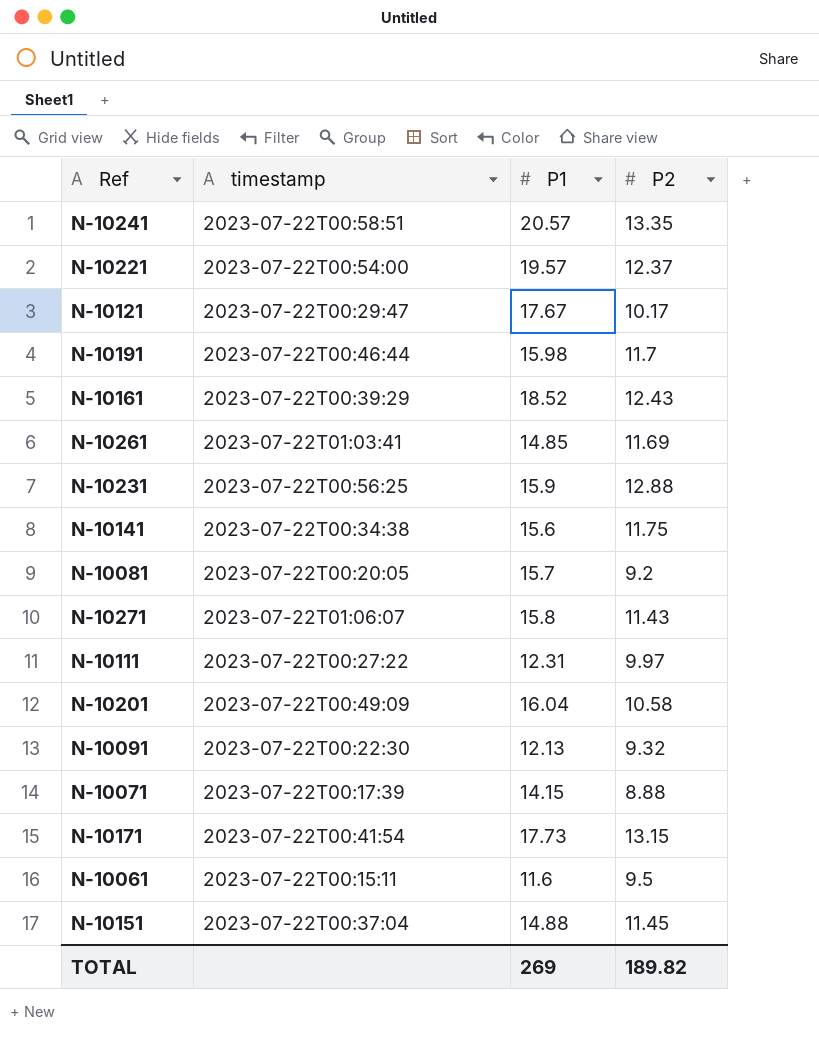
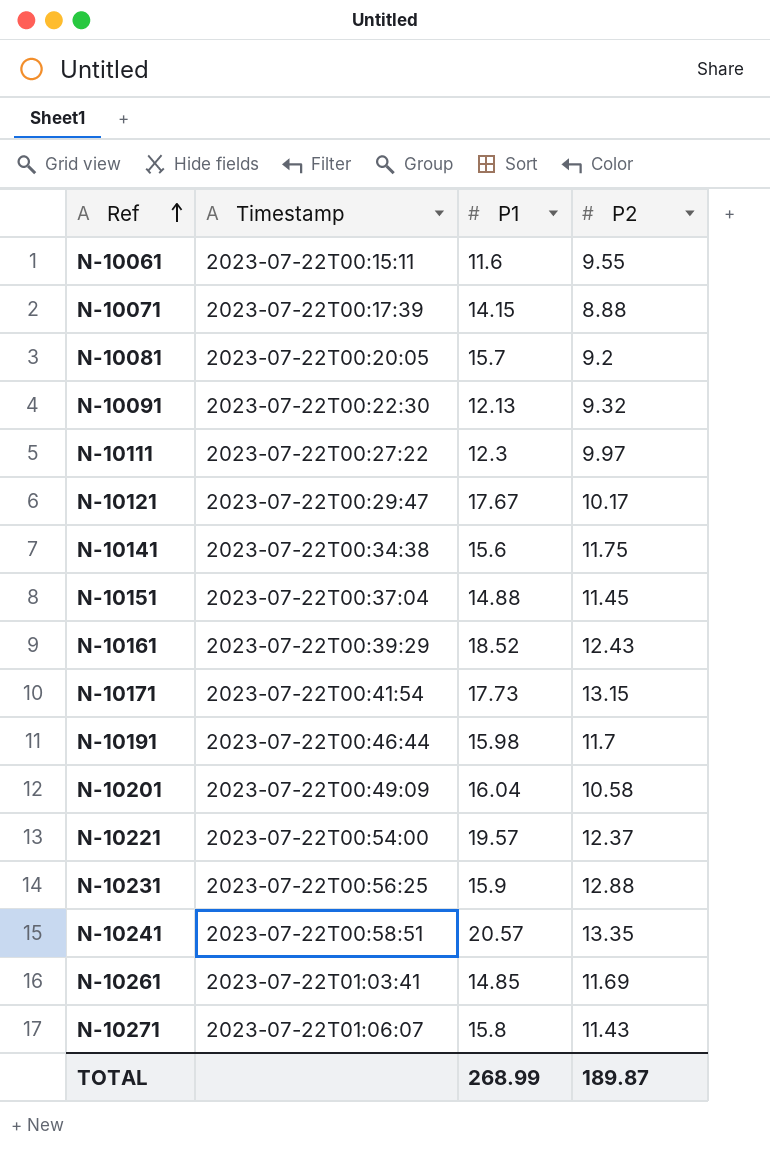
row order: none -> Ref ascending
column name: timestamp -> Timestamp
N-10061 | P2: 9.5 -> 9.55
N-10111 | P1: 12.31 -> 12.3
TOTAL | P1: 269 -> 268.99
TOTAL | P2: 189.82 -> 189.87

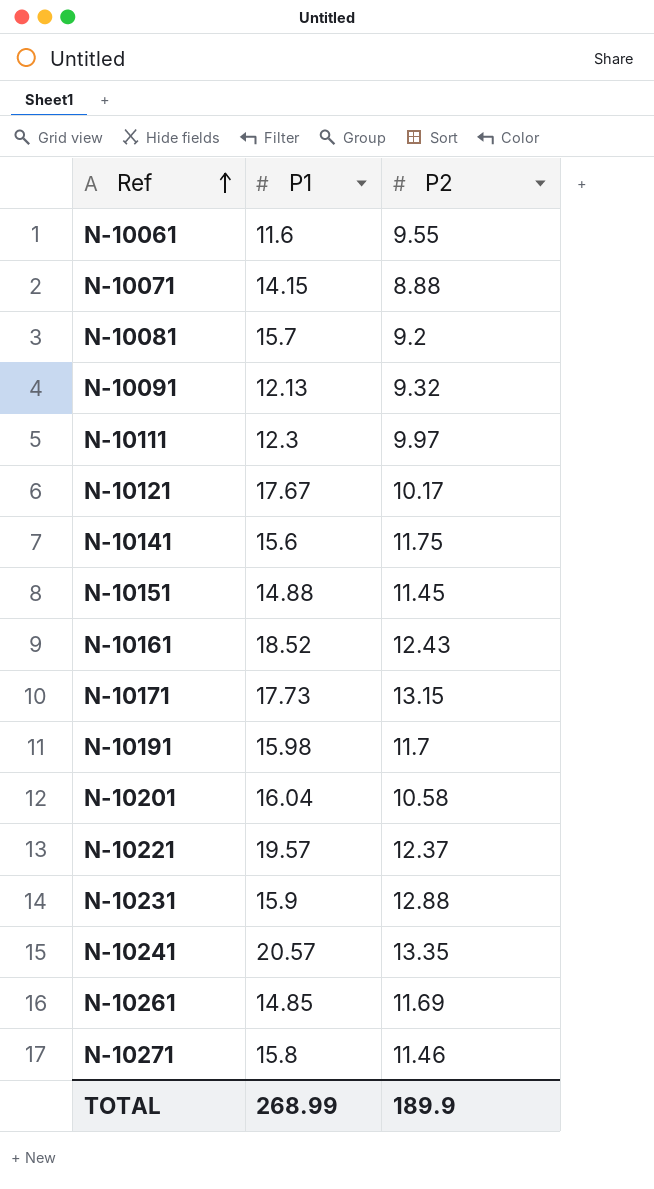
column Timestamp | position: 2 -> none
N-10271 | P2: 11.43 -> 11.46
TOTAL | P2: 189.87 -> 189.9

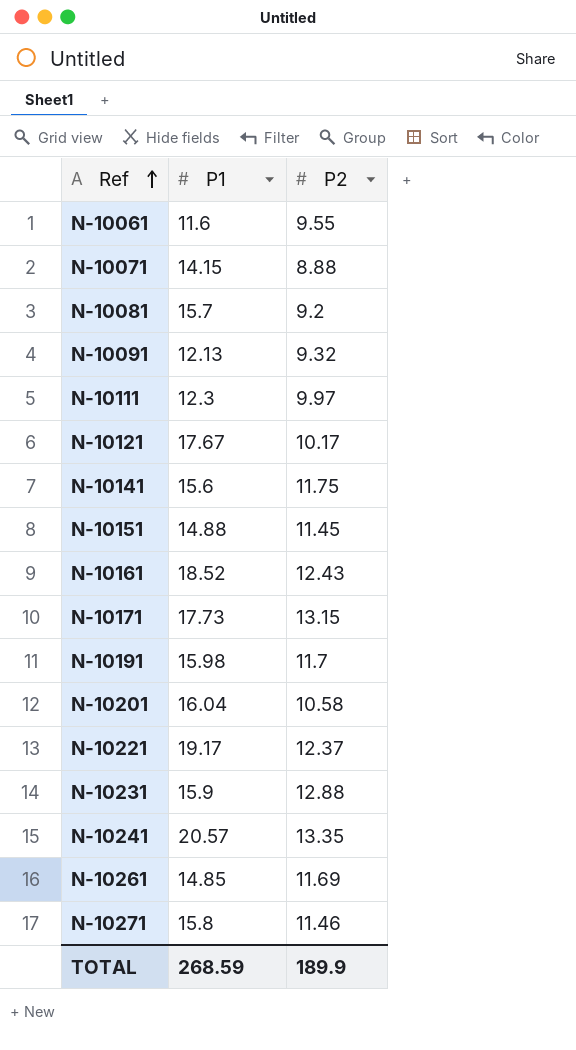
N-10221 | P1: 19.57 -> 19.17
TOTAL | P1: 268.99 -> 268.59

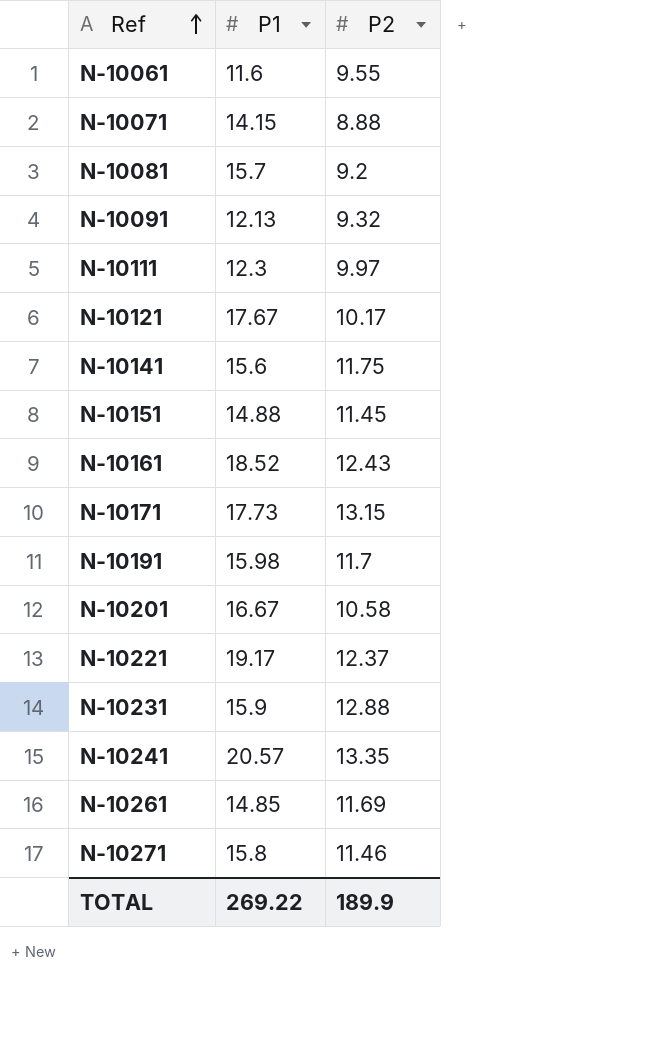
N-10201 | P1: 16.04 -> 16.67
TOTAL | P1: 268.59 -> 269.22

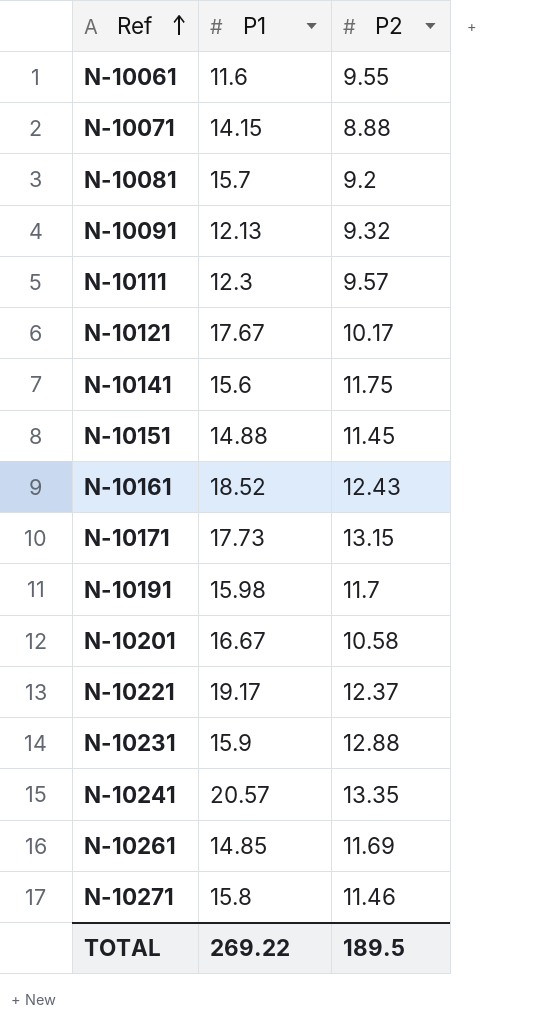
N-10111 | P2: 9.97 -> 9.57
TOTAL | P2: 189.9 -> 189.5

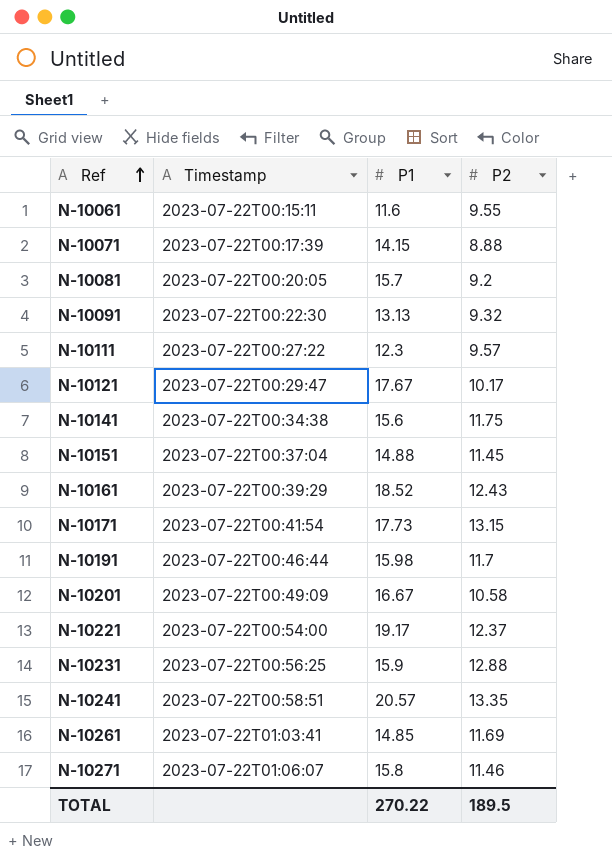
column Timestamp | position: none -> 2
N-10091 | P1: 12.13 -> 13.13
TOTAL | P1: 269.22 -> 270.22

